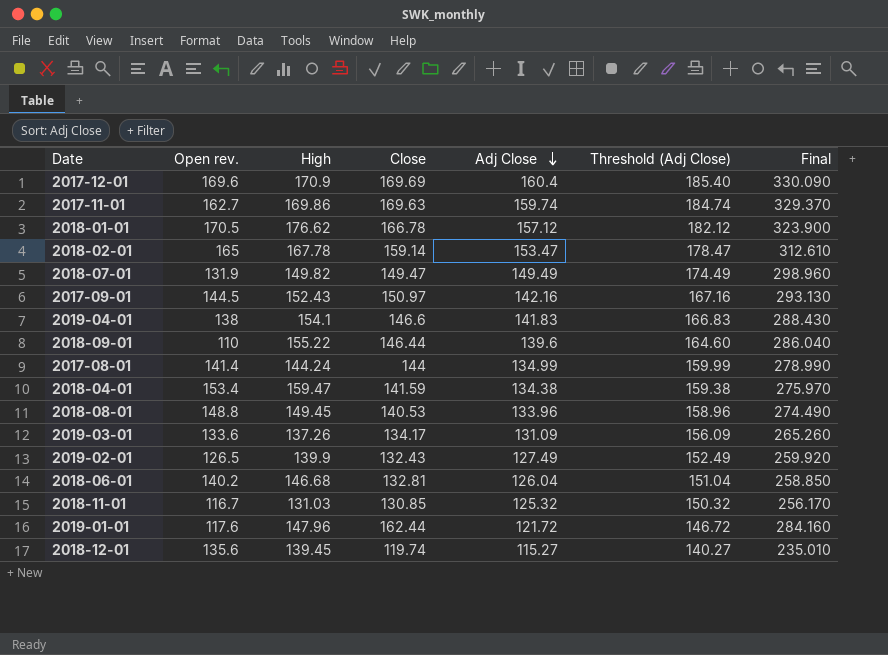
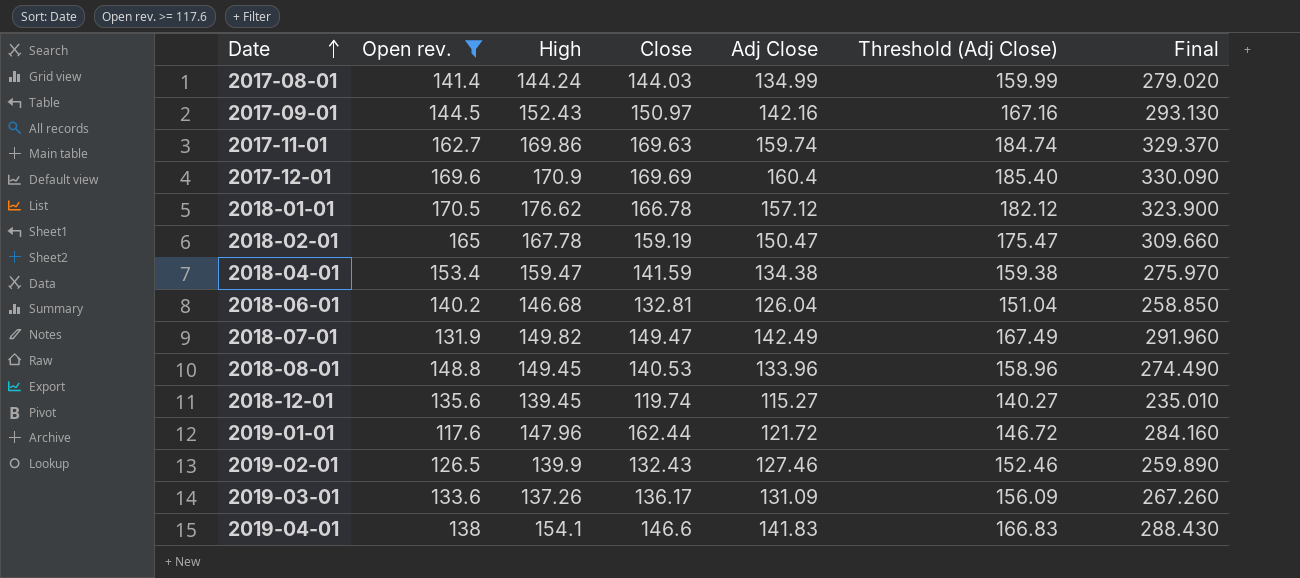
filter: none -> Open rev. >= 117.6
row order: Adj Close descending -> Date ascending
2017-08-01 | Close: 144 -> 144.03
2017-08-01 | Final: 278.990 -> 279.020
2018-02-01 | Close: 159.14 -> 159.19
2018-02-01 | Adj Close: 153.47 -> 150.47
2018-02-01 | Threshold (Adj Close): 178.47 -> 175.47
2018-02-01 | Final: 312.610 -> 309.660
2018-07-01 | Adj Close: 149.49 -> 142.49
2018-07-01 | Threshold (Adj Close): 174.49 -> 167.49
2018-07-01 | Final: 298.960 -> 291.960
2019-02-01 | Adj Close: 127.49 -> 127.46
2019-02-01 | Threshold (Adj Close): 152.49 -> 152.46
2019-02-01 | Final: 259.920 -> 259.890
2019-03-01 | Close: 134.17 -> 136.17
2019-03-01 | Final: 265.260 -> 267.260

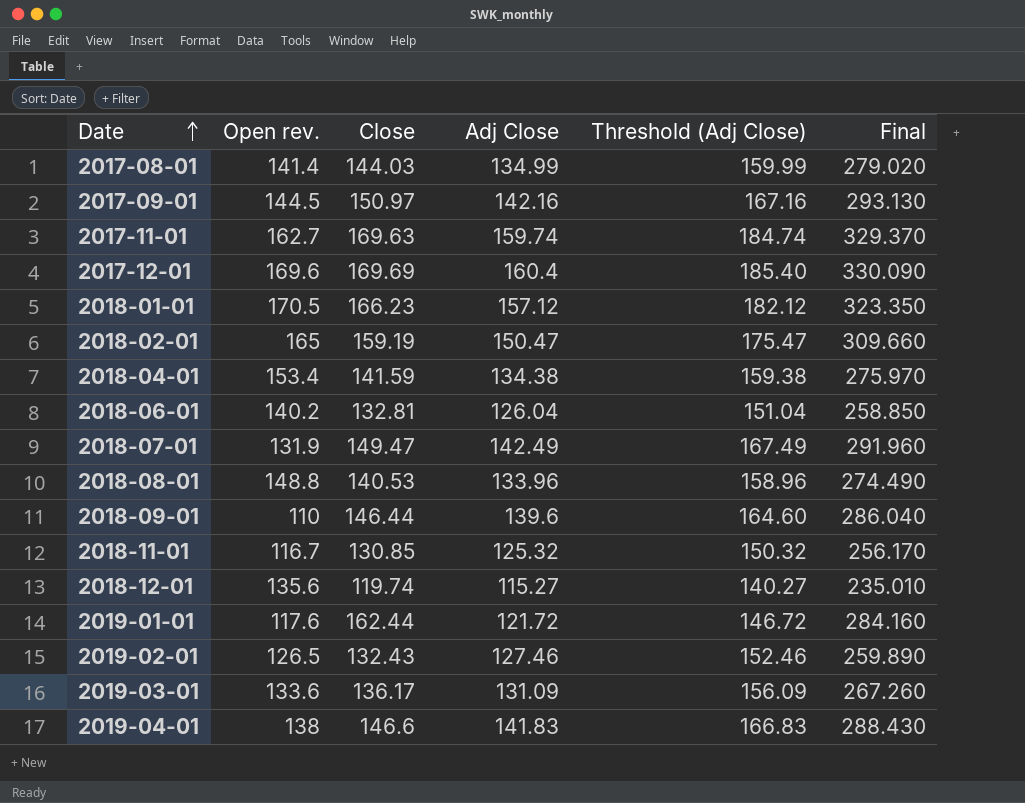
filter: Open rev. >= 117.6 -> none
column High | position: 3 -> none
2018-01-01 | Close: 166.78 -> 166.23
2018-01-01 | Final: 323.900 -> 323.350

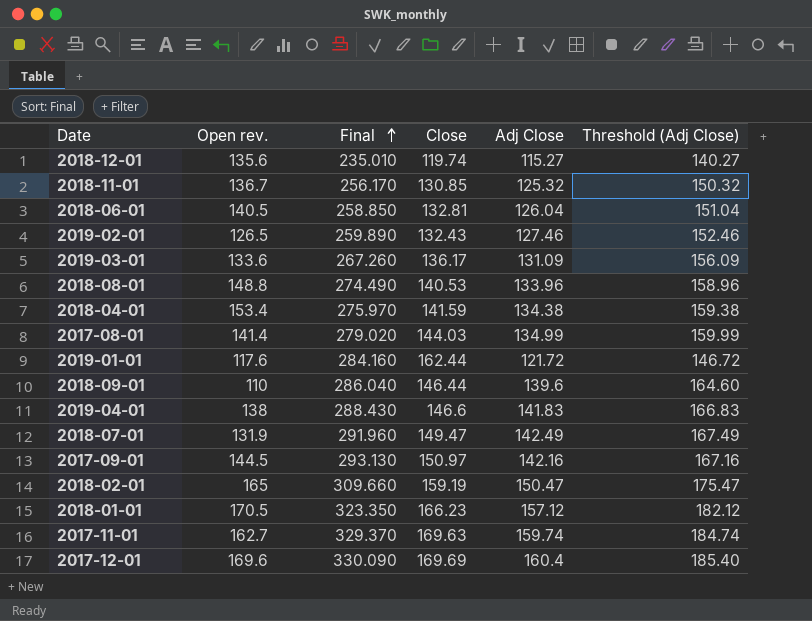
row order: Date ascending -> Final ascending
column Final | position: 6 -> 3
2018-11-01 | Open rev.: 116.7 -> 136.7
2018-06-01 | Open rev.: 140.2 -> 140.5

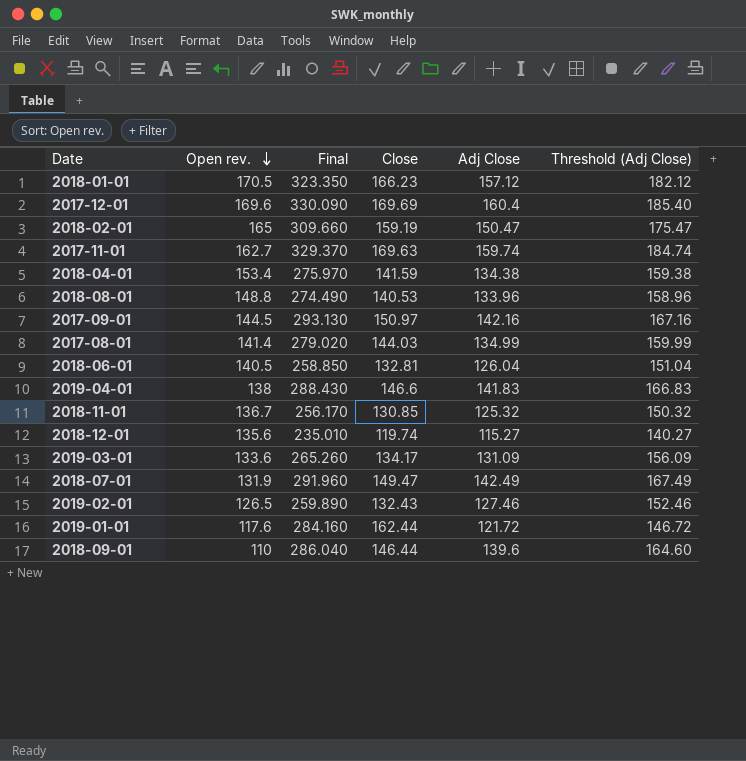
row order: Final ascending -> Open rev. descending
2019-03-01 | Final: 267.260 -> 265.260
2019-03-01 | Close: 136.17 -> 134.17

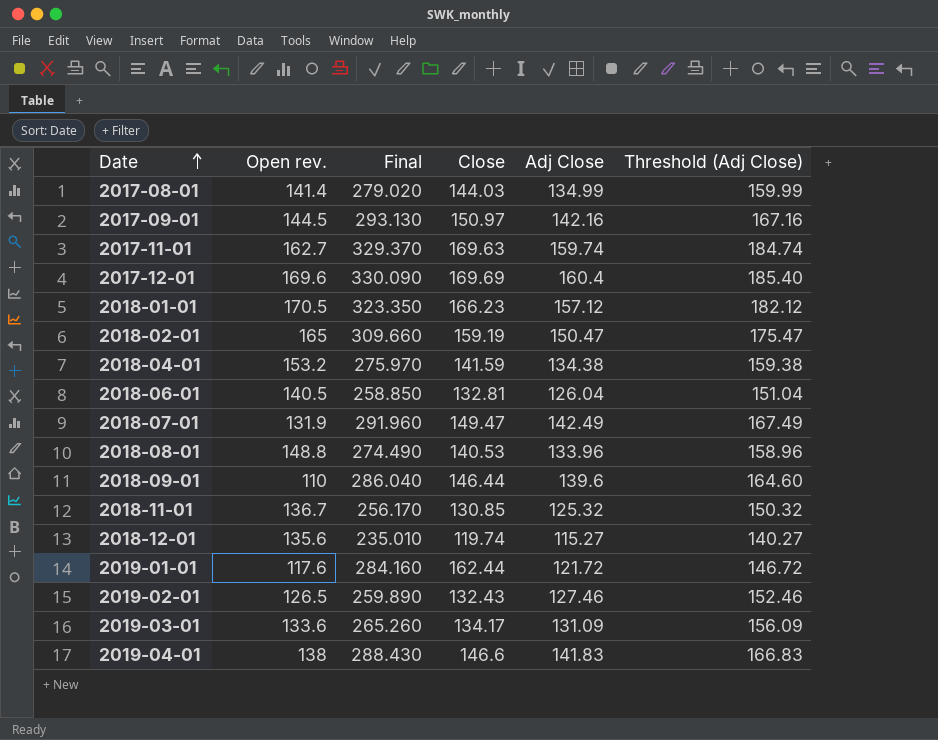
row order: Open rev. descending -> Date ascending
2018-04-01 | Open rev.: 153.4 -> 153.2

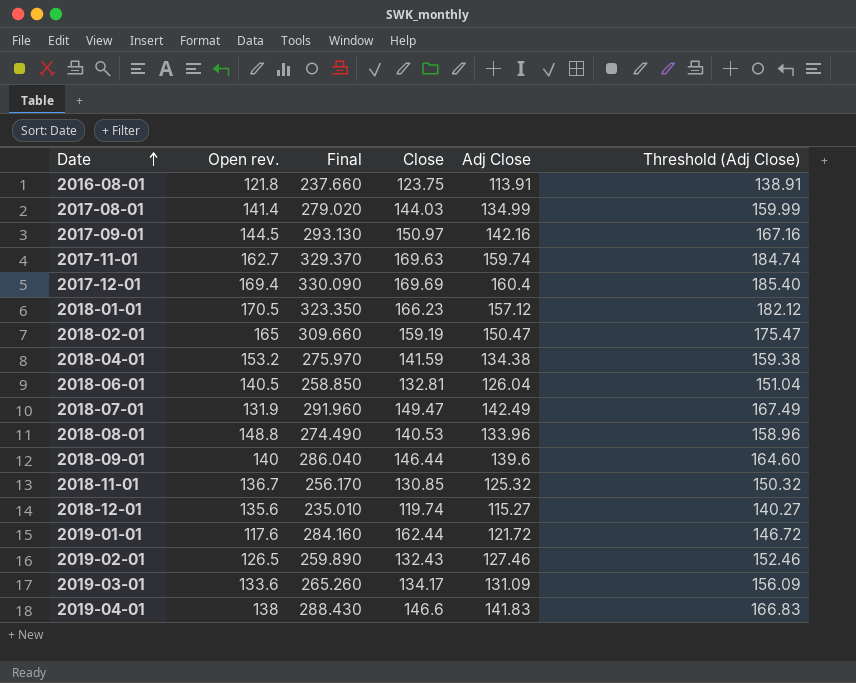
row 2016-08-01: none -> 121.8 | 237.660 | 123.75 | 113.91 | 138.91
2017-12-01 | Open rev.: 169.6 -> 169.4
2018-09-01 | Open rev.: 110 -> 140

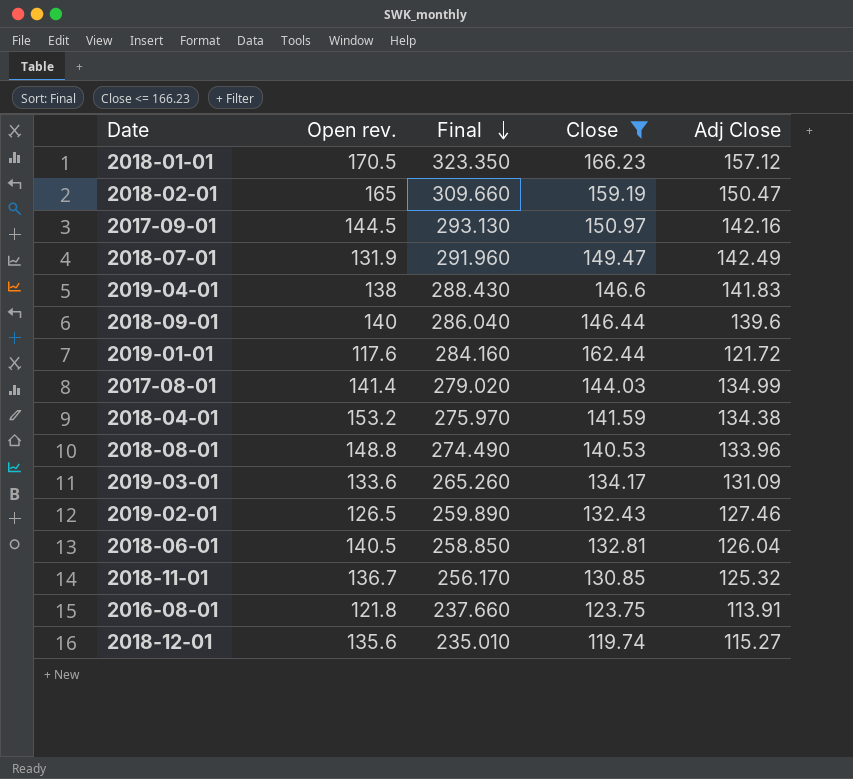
filter: none -> Close <= 166.23
row order: Date ascending -> Final descending
column Threshold (Adj Close) | formula: [Adj Close] + 25 -> none

